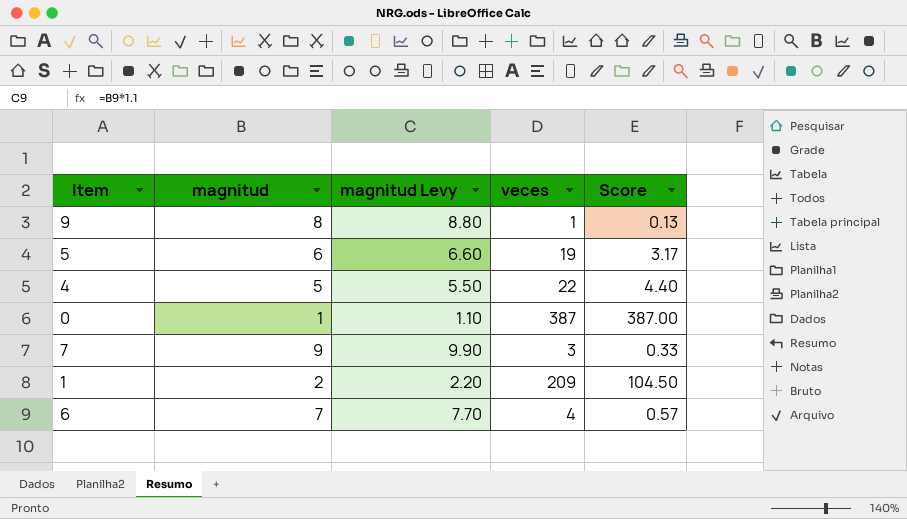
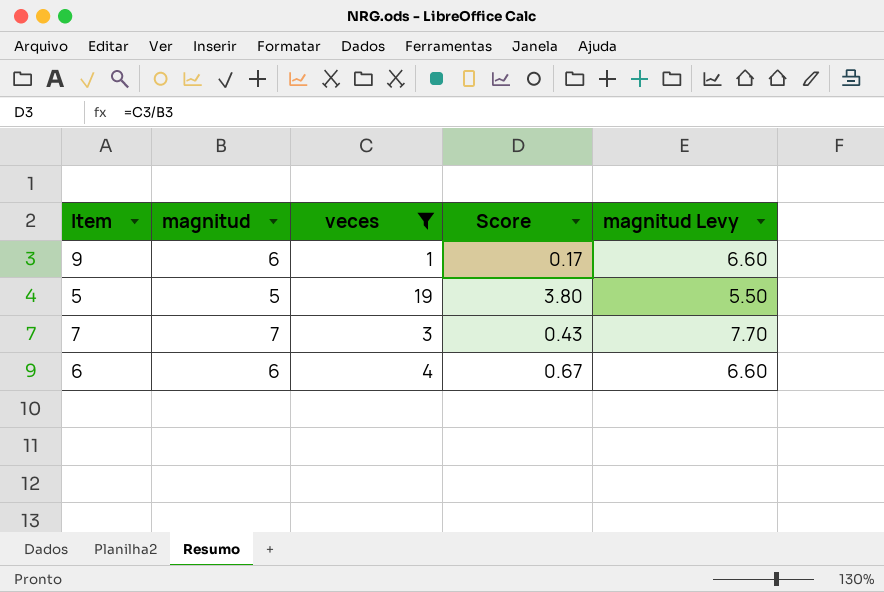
filter: none -> veces <= 19
column magnitud Levy | position: 3 -> 5
9 | magnitud: 8 -> 6
9 | Score: 0.13 -> 0.17
9 | magnitud Levy: 8.80 -> 6.60
5 | magnitud: 6 -> 5
5 | Score: 3.17 -> 3.80
5 | magnitud Levy: 6.60 -> 5.50
7 | magnitud: 9 -> 7
7 | Score: 0.33 -> 0.43
7 | magnitud Levy: 9.90 -> 7.70
6 | magnitud: 7 -> 6
6 | Score: 0.57 -> 0.67
6 | magnitud Levy: 7.70 -> 6.60

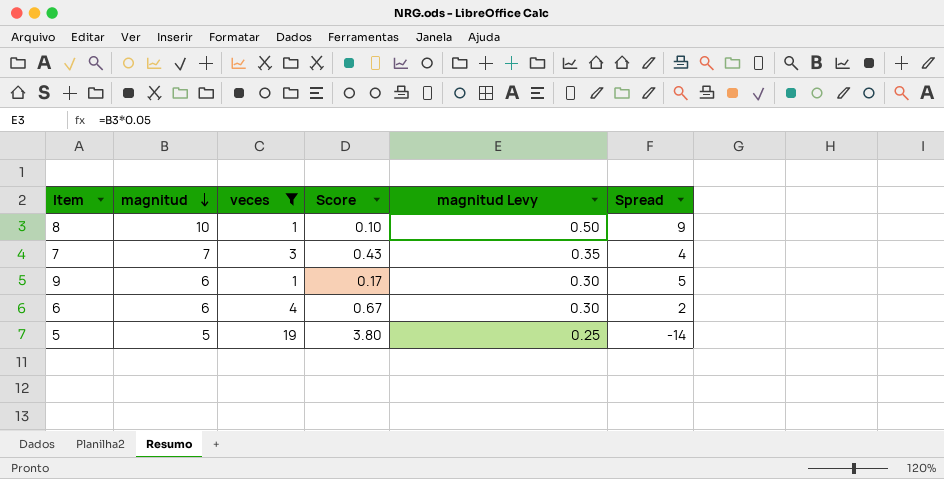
row order: none -> magnitud descending
column magnitud Levy | formula: [magnitud] * 1.1 -> [magnitud] * 0.05
column Spread | formula: none -> [magnitud] - [veces]
row 8: none -> 10 | 1 | 0.10 | 0.50 | 9

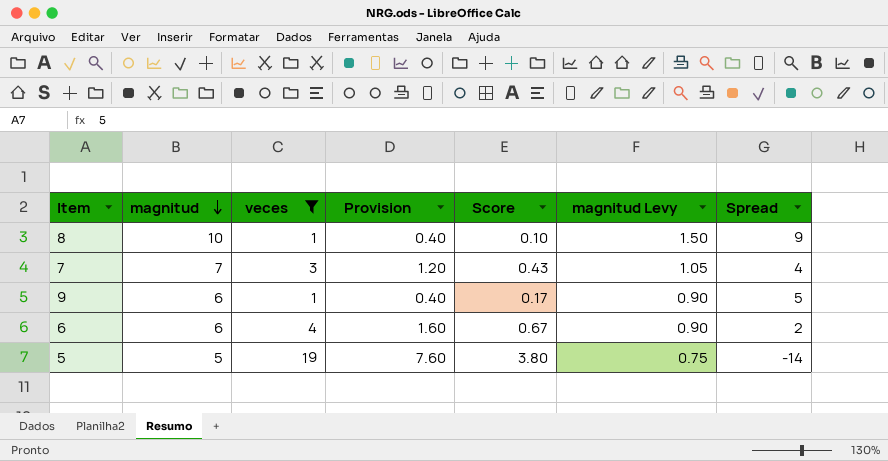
column Provision | formula: none -> [veces] * 0.4
column magnitud Levy | formula: [magnitud] * 0.05 -> [magnitud] * 0.15

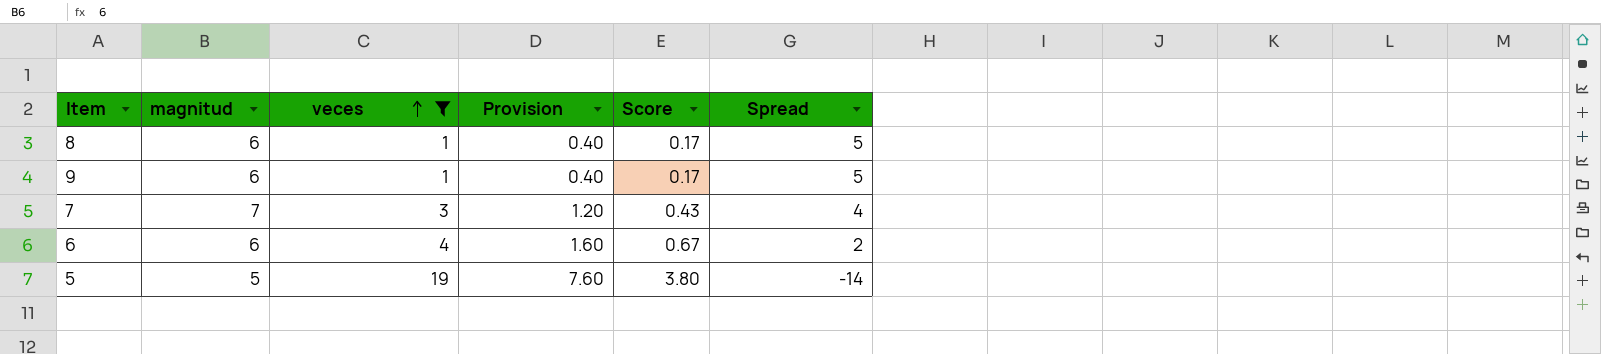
row order: magnitud descending -> veces ascending
column magnitud Levy | formula: [magnitud] * 0.15 -> none
8 | magnitud: 10 -> 6
8 | Score: 0.10 -> 0.17
8 | Spread: 9 -> 5

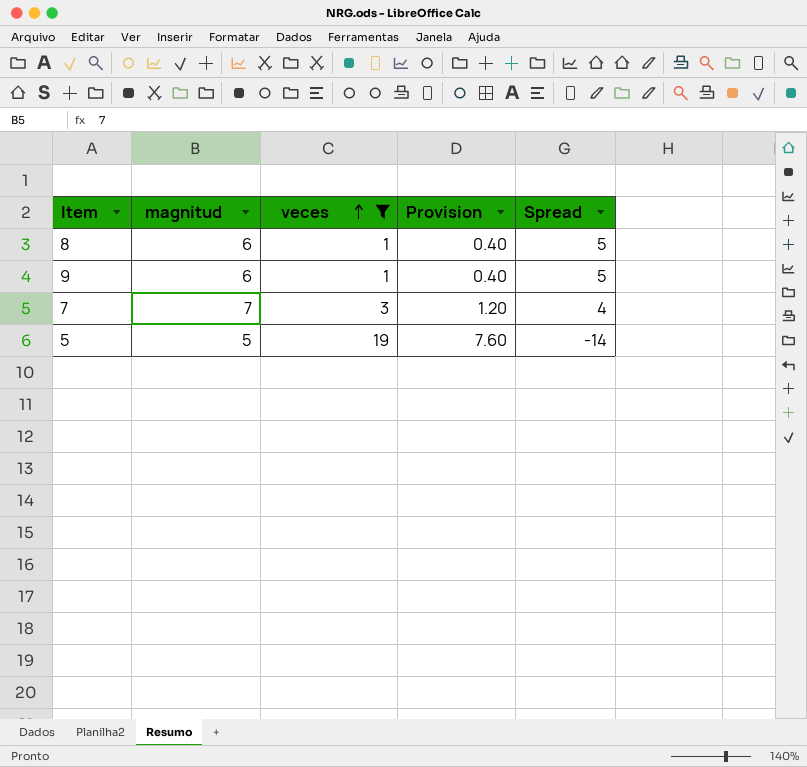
column Score | formula: [veces] / [magnitud] -> none
row 6: 6 | 4 | 1.60 | 0.67 | 2 -> none

